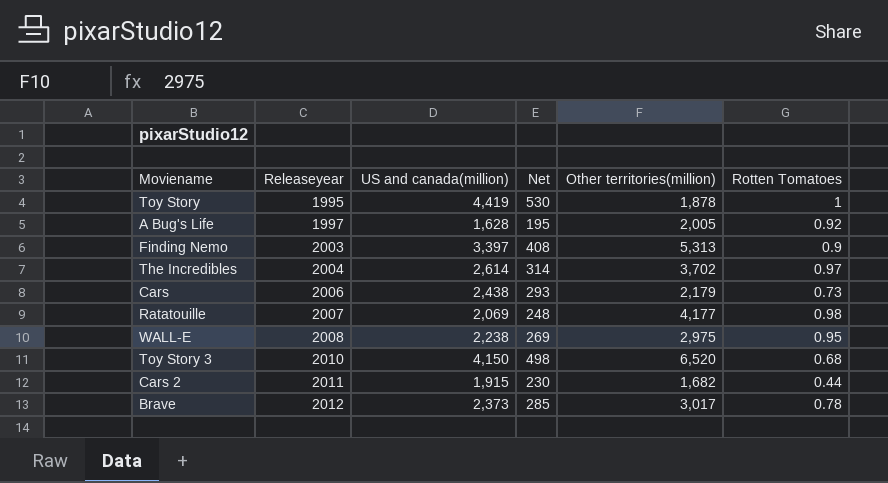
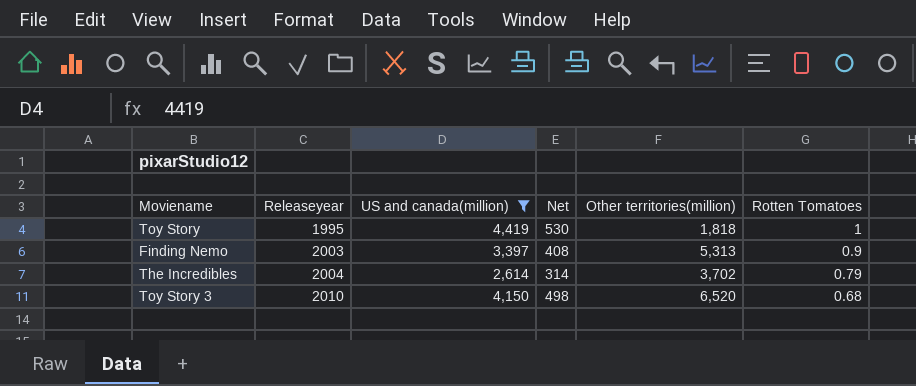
filter: none -> US and canada(million) >= 2,614
Toy Story | Other territories(million): 1,878 -> 1,818
The Incredibles | Rotten Tomatoes: 0.97 -> 0.79

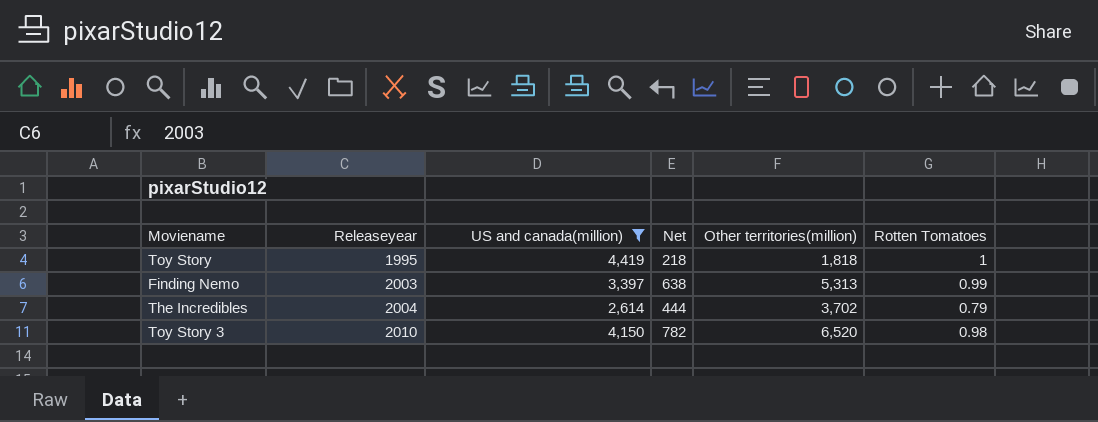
column Net | formula: [US and canada(million)] * 0.12 -> [Other territories(million)] * 0.12
Finding Nemo | Rotten Tomatoes: 0.9 -> 0.99
Toy Story 3 | Rotten Tomatoes: 0.68 -> 0.98

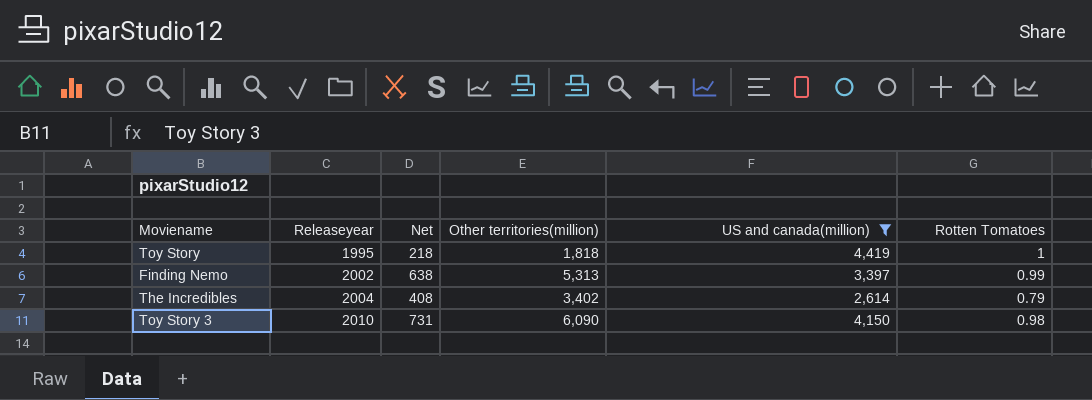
column US and canada(million) | position: 3 -> 5
Finding Nemo | Releaseyear: 2003 -> 2002
The Incredibles | Net: 444 -> 408
The Incredibles | Other territories(million): 3,702 -> 3,402
Toy Story 3 | Net: 782 -> 731
Toy Story 3 | Other territories(million): 6,520 -> 6,090

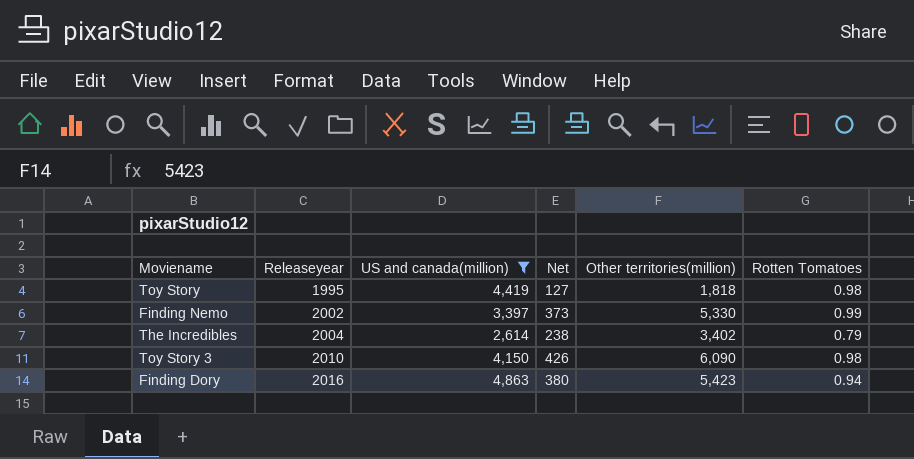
column US and canada(million) | position: 5 -> 3
column Net | formula: [Other territories(million)] * 0.12 -> [Other territories(million)] * 0.07
Toy Story | Rotten Tomatoes: 1 -> 0.98
Finding Nemo | Other territories(million): 5,313 -> 5,330
row Finding Dory: none -> 2016 | 4,863 | 380 | 5,423 | 0.94

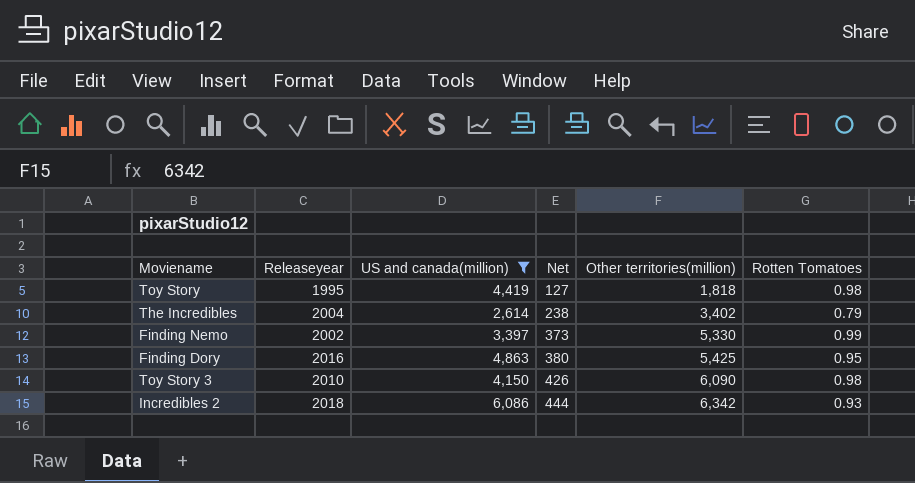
row order: Releaseyear ascending -> Net ascending
Finding Dory | Other territories(million): 5,423 -> 5,425
Finding Dory | Rotten Tomatoes: 0.94 -> 0.95
row Incredibles 2: none -> 2018 | 6,086 | 444 | 6,342 | 0.93

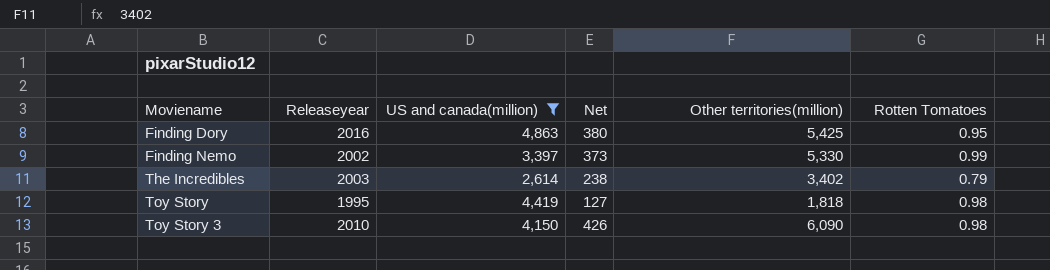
row order: Net ascending -> Moviename ascending
row Incredibles 2: 2018 | 6,086 | 444 | 6,342 | 0.93 -> none
The Incredibles | Releaseyear: 2004 -> 2003

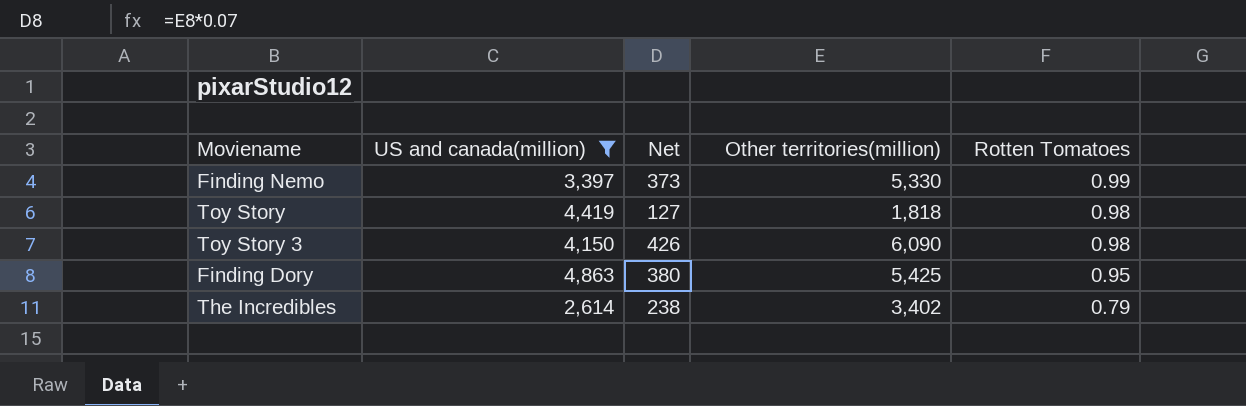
row order: Moviename ascending -> Rotten Tomatoes descending
column Releaseyear | position: 2 -> none

